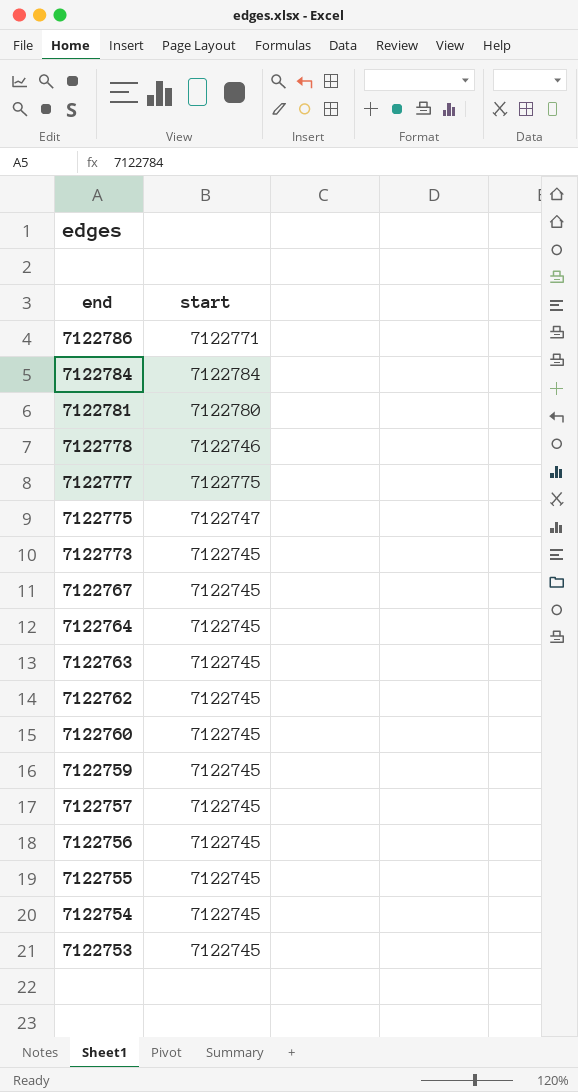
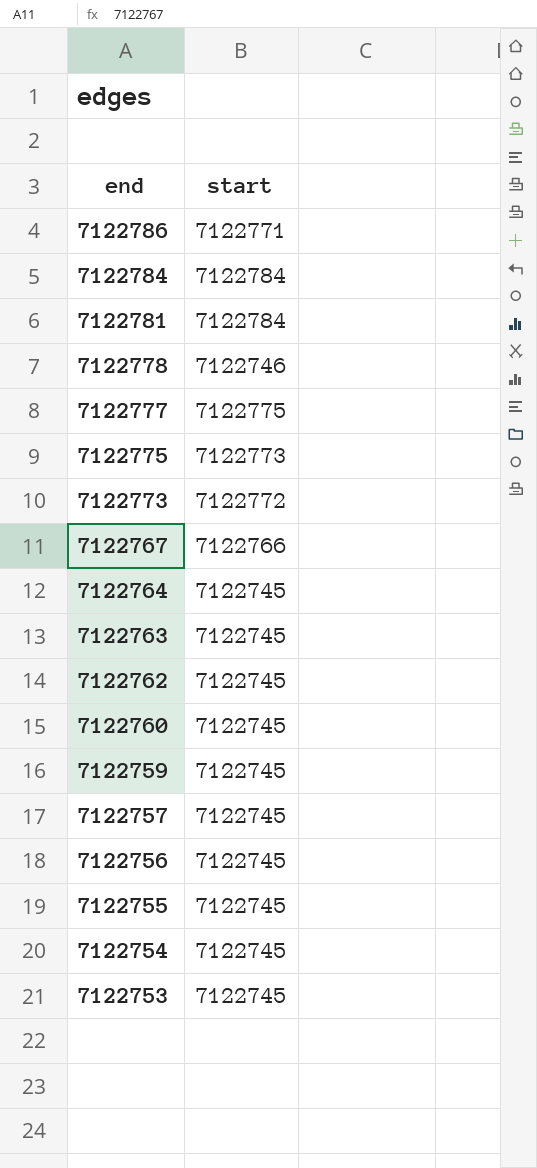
7122781 | start: 7122780 -> 7122784
7122775 | start: 7122747 -> 7122773
7122773 | start: 7122745 -> 7122772
7122767 | start: 7122745 -> 7122766

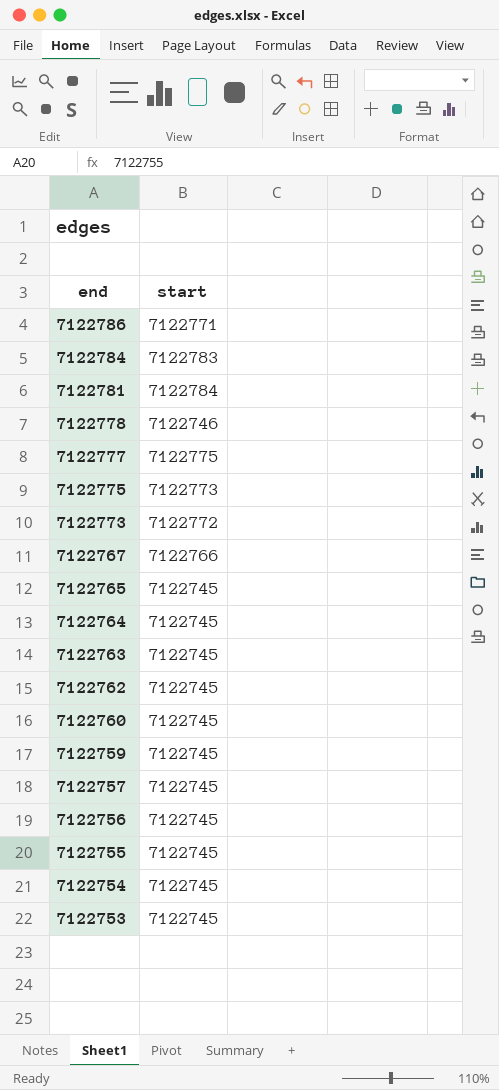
7122784 | start: 7122784 -> 7122783
row 7122765: none -> 7122745

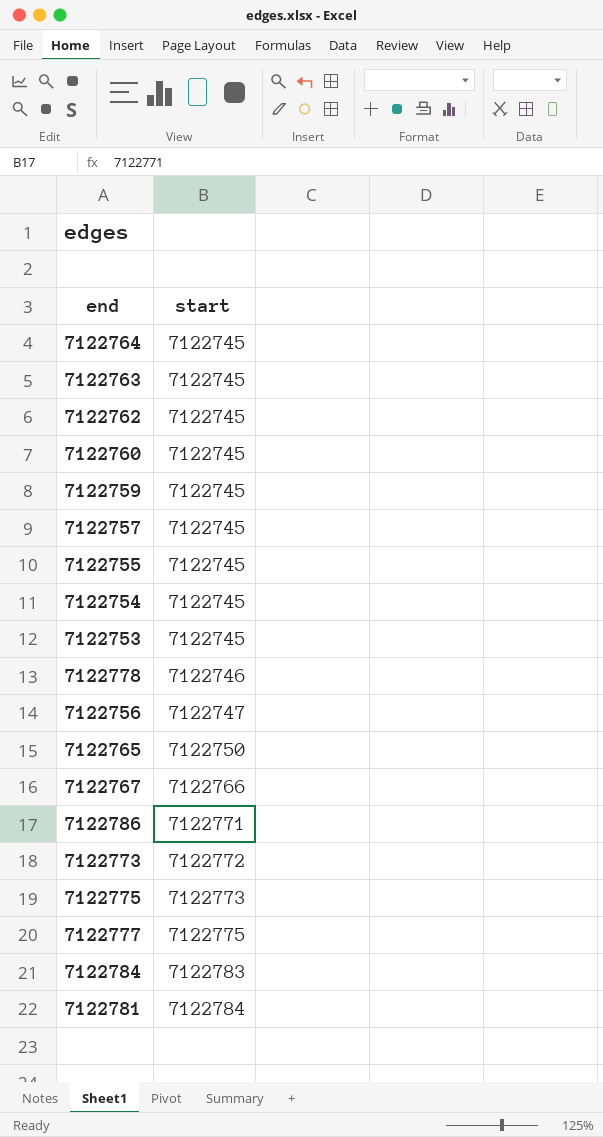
row order: end descending -> start ascending
7122756 | start: 7122745 -> 7122747
7122765 | start: 7122745 -> 7122750

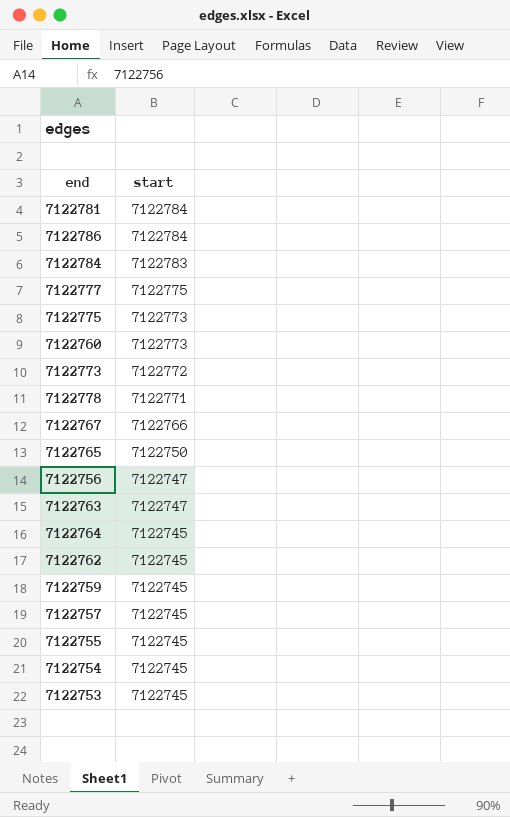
row order: start ascending -> start descending
7122786 | start: 7122771 -> 7122784
7122760 | start: 7122745 -> 7122773
7122778 | start: 7122746 -> 7122771
7122763 | start: 7122745 -> 7122747

